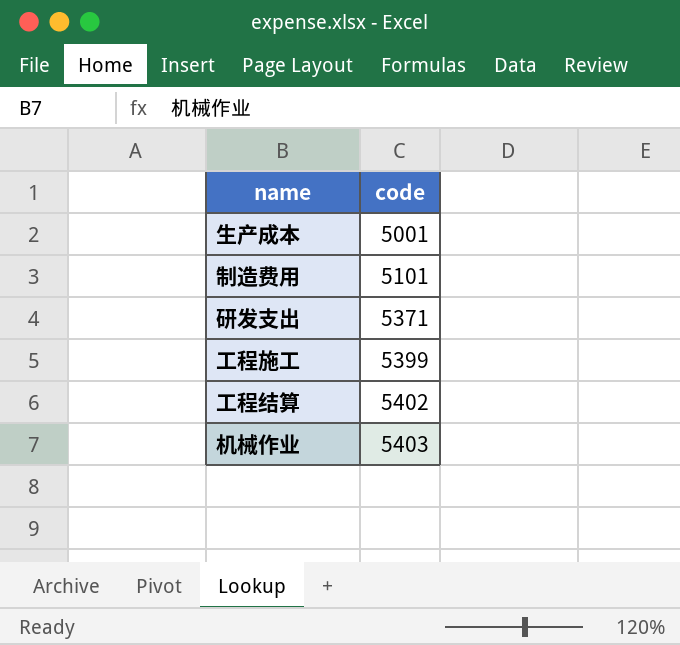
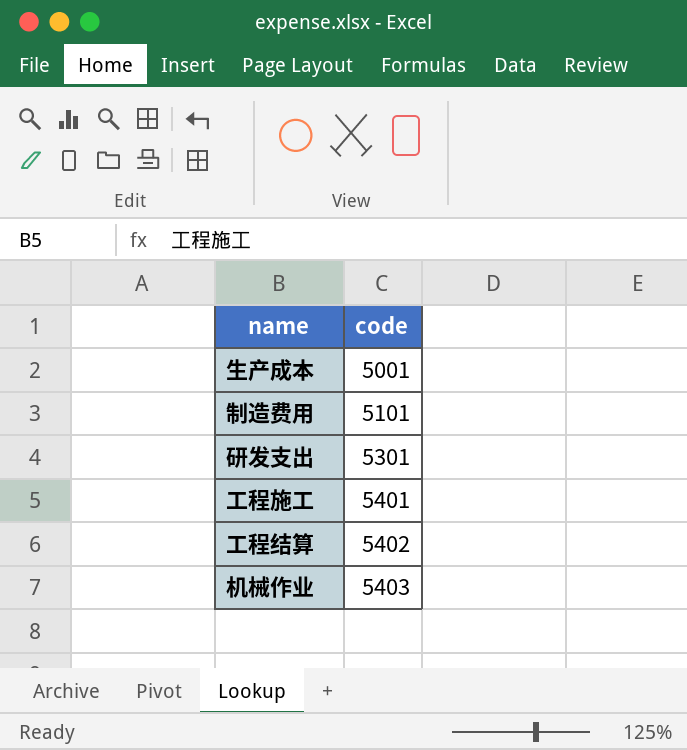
研发支出 | code: 5371 -> 5301
工程施工 | code: 5399 -> 5401

